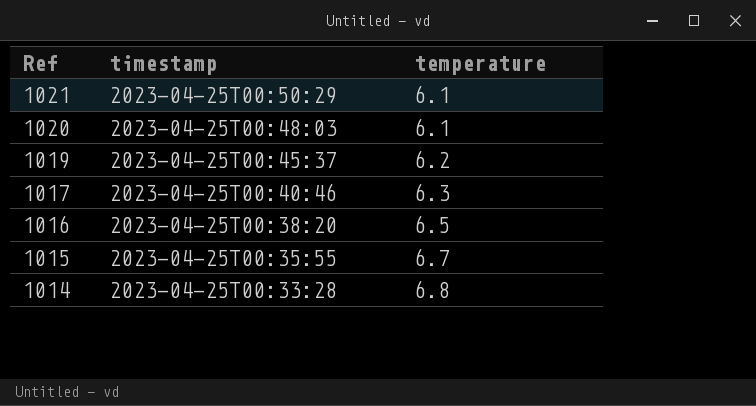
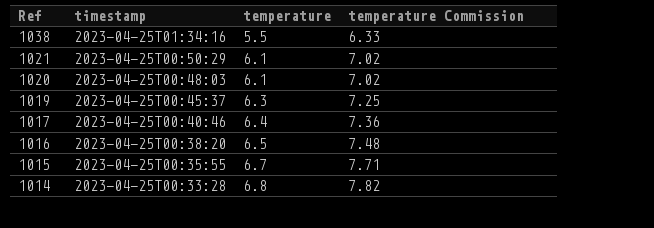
column temperature Commission | formula: none -> [temperature] * 1.15
row 1038: none -> 2023-04-25T01:34:16 | 5.5 | 6.33
1019 | temperature: 6.2 -> 6.3
1017 | temperature: 6.3 -> 6.4

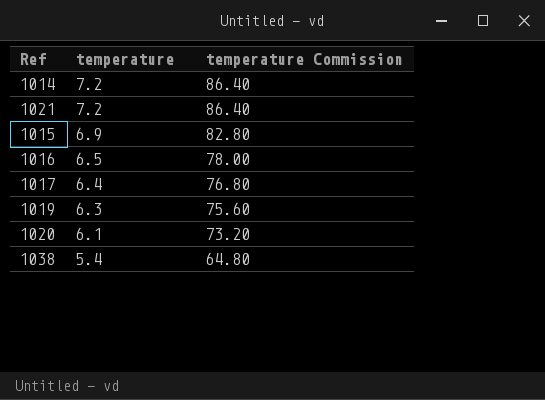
row order: Ref descending -> temperature descending
column timestamp | position: 2 -> none
column temperature Commission | formula: [temperature] * 1.15 -> [temperature] * 12
1014 | temperature: 6.8 -> 7.2
1021 | temperature: 6.1 -> 7.2
1015 | temperature: 6.7 -> 6.9
1038 | temperature: 5.5 -> 5.4

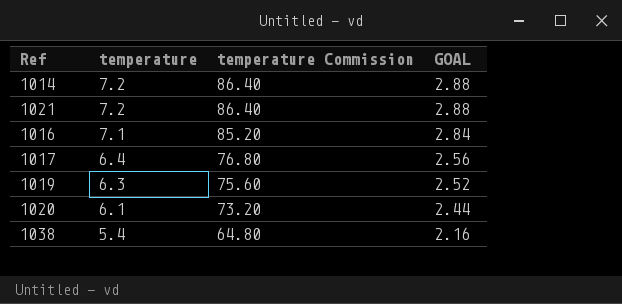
column GOAL | formula: none -> [temperature] * 0.4
row 1015: 6.9 | 82.80 -> none
1016 | temperature: 6.5 -> 7.1
1016 | temperature Commission: 78.00 -> 85.20

